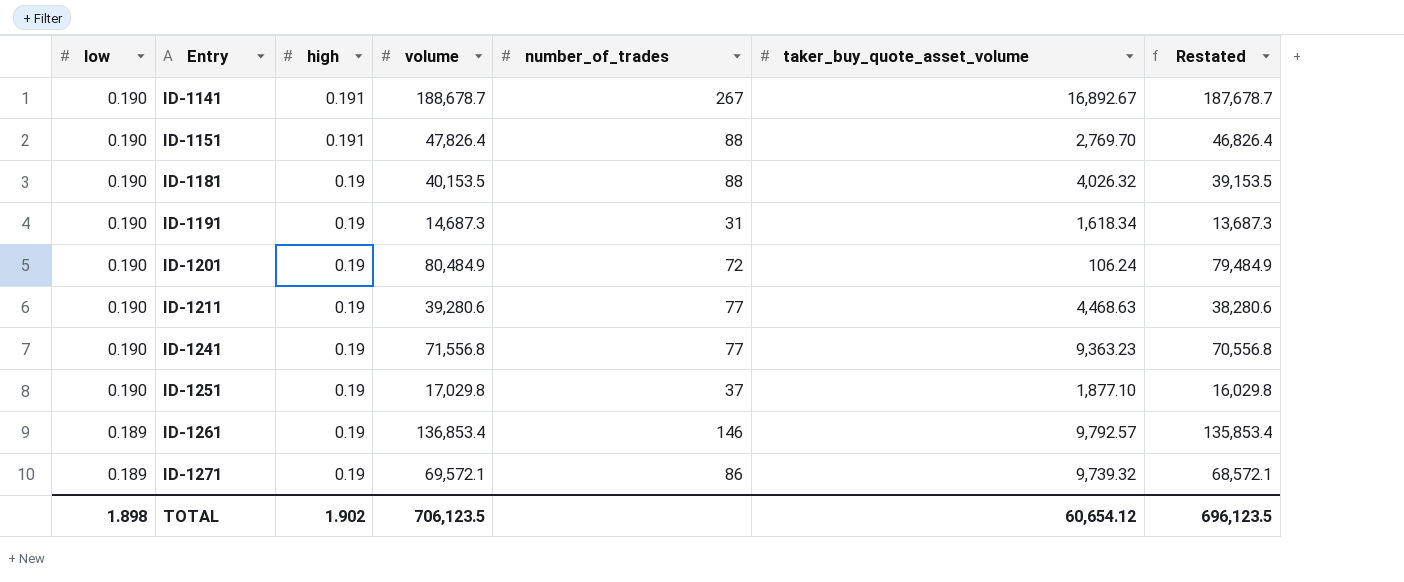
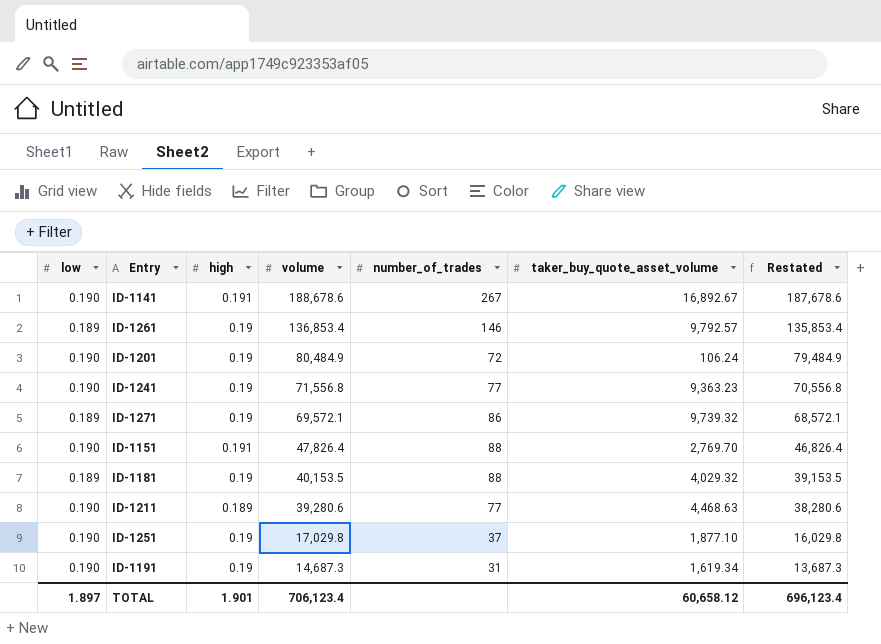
row order: low descending -> volume descending
ID-1141 | volume: 188,678.7 -> 188,678.6
ID-1141 | Restated: 187,678.7 -> 187,678.6
ID-1181 | low: 0.190 -> 0.189
ID-1181 | taker_buy_quote_asset_volume: 4,026.32 -> 4,029.32
ID-1211 | high: 0.19 -> 0.189
ID-1191 | taker_buy_quote_asset_volume: 1,618.34 -> 1,619.34
TOTAL | low: 1.898 -> 1.897
TOTAL | high: 1.902 -> 1.901
TOTAL | volume: 706,123.5 -> 706,123.4
TOTAL | taker_buy_quote_asset_volume: 60,654.12 -> 60,658.12
TOTAL | Restated: 696,123.5 -> 696,123.4

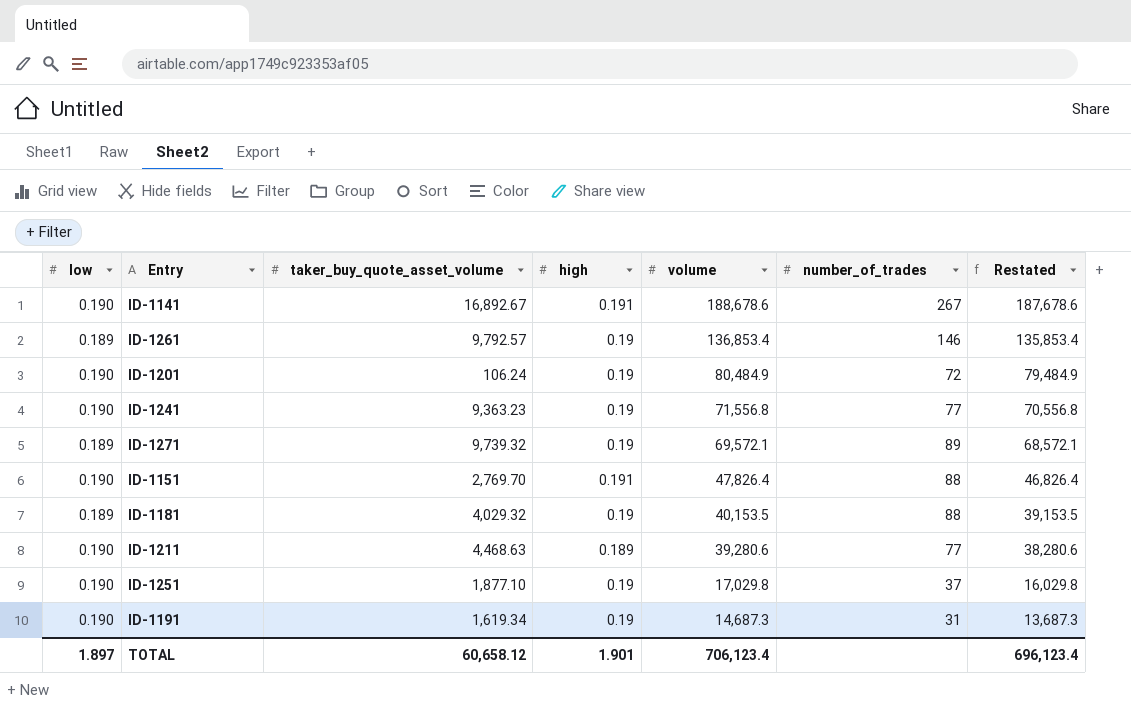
column taker_buy_quote_asset_volume | position: 6 -> 3
ID-1271 | number_of_trades: 86 -> 89

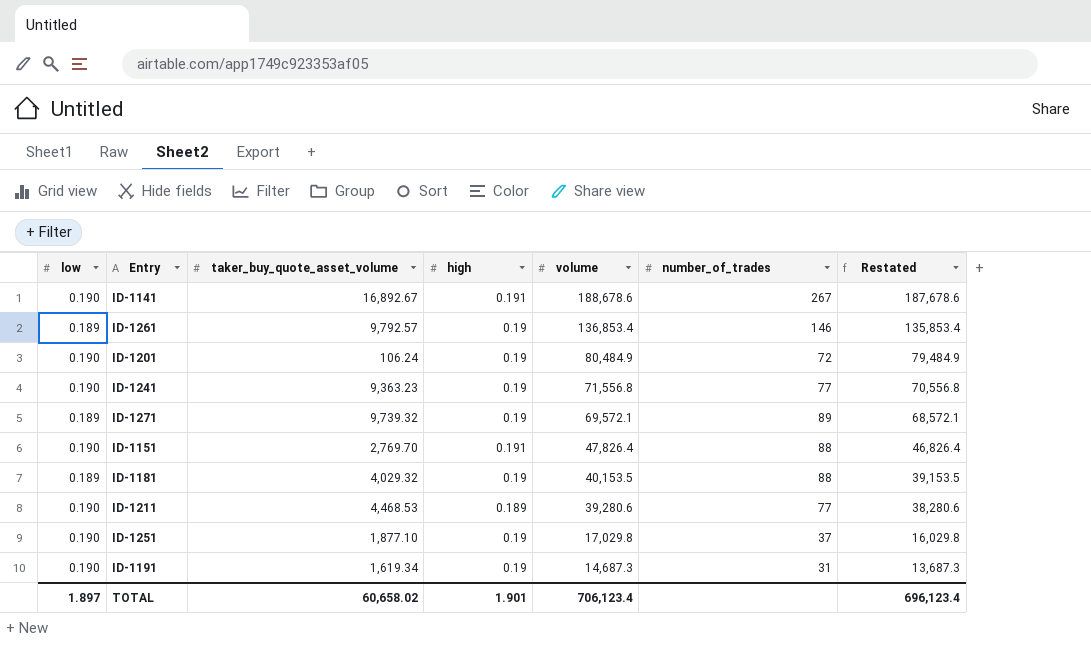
ID-1211 | taker_buy_quote_asset_volume: 4,468.63 -> 4,468.53
TOTAL | taker_buy_quote_asset_volume: 60,658.12 -> 60,658.02

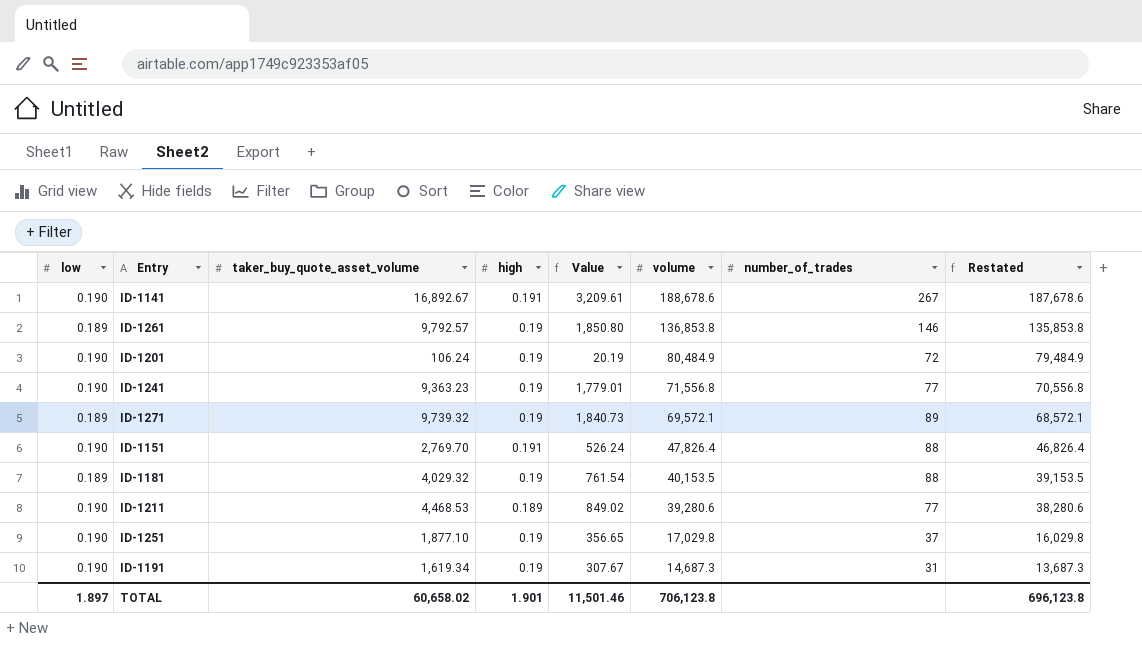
column Value | formula: none -> [low] * [taker_buy_quote_asset_volume]
ID-1261 | volume: 136,853.4 -> 136,853.8
ID-1261 | Restated: 135,853.4 -> 135,853.8
TOTAL | volume: 706,123.4 -> 706,123.8
TOTAL | Restated: 696,123.4 -> 696,123.8

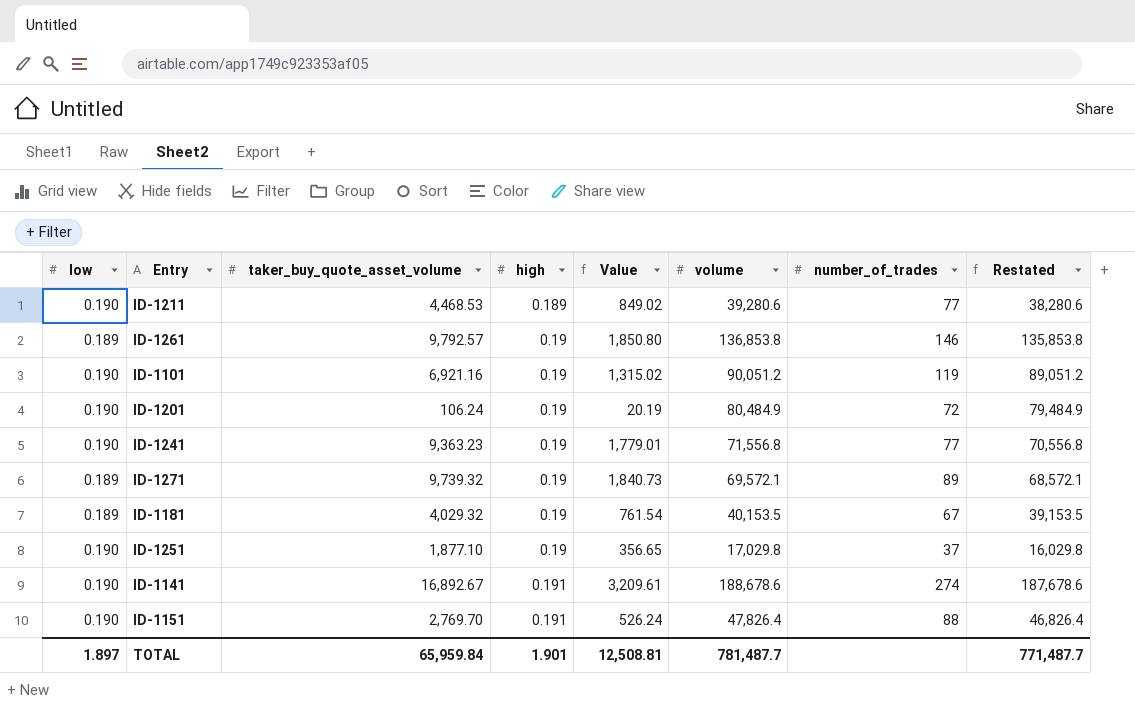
row order: volume descending -> high ascending
row ID-1191: 0.190 | 1,619.34 | 0.19 | 307.67 | 14,687.3 | 31 | 13,687.3 -> none
row ID-1101: none -> 0.190 | 6,921.16 | 0.19 | 1,315.02 | 90,051.2 | 119 | 89,051.2
ID-1181 | number_of_trades: 88 -> 67
ID-1141 | number_of_trades: 267 -> 274
TOTAL | taker_buy_quote_asset_volume: 60,658.02 -> 65,959.84
TOTAL | Value: 11,501.46 -> 12,508.81
TOTAL | volume: 706,123.8 -> 781,487.7
TOTAL | Restated: 696,123.8 -> 771,487.7

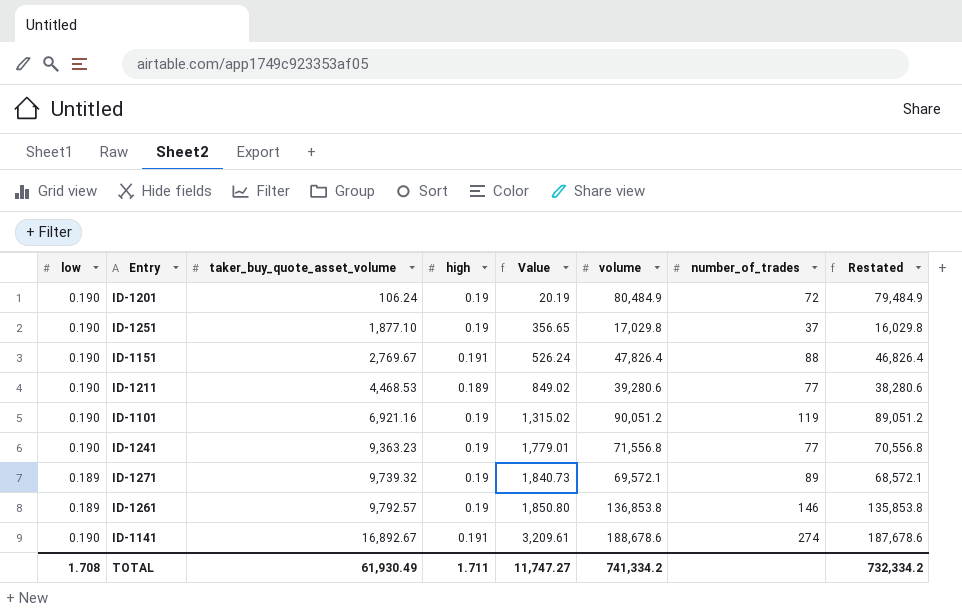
row order: high ascending -> taker_buy_quote_asset_volume ascending
row ID-1181: 0.189 | 4,029.32 | 0.19 | 761.54 | 40,153.5 | 67 | 39,153.5 -> none
ID-1151 | taker_buy_quote_asset_volume: 2,769.70 -> 2,769.67
TOTAL | low: 1.897 -> 1.708
TOTAL | taker_buy_quote_asset_volume: 65,959.84 -> 61,930.49
TOTAL | high: 1.901 -> 1.711
TOTAL | Value: 12,508.81 -> 11,747.27
TOTAL | volume: 781,487.7 -> 741,334.2
TOTAL | Restated: 771,487.7 -> 732,334.2

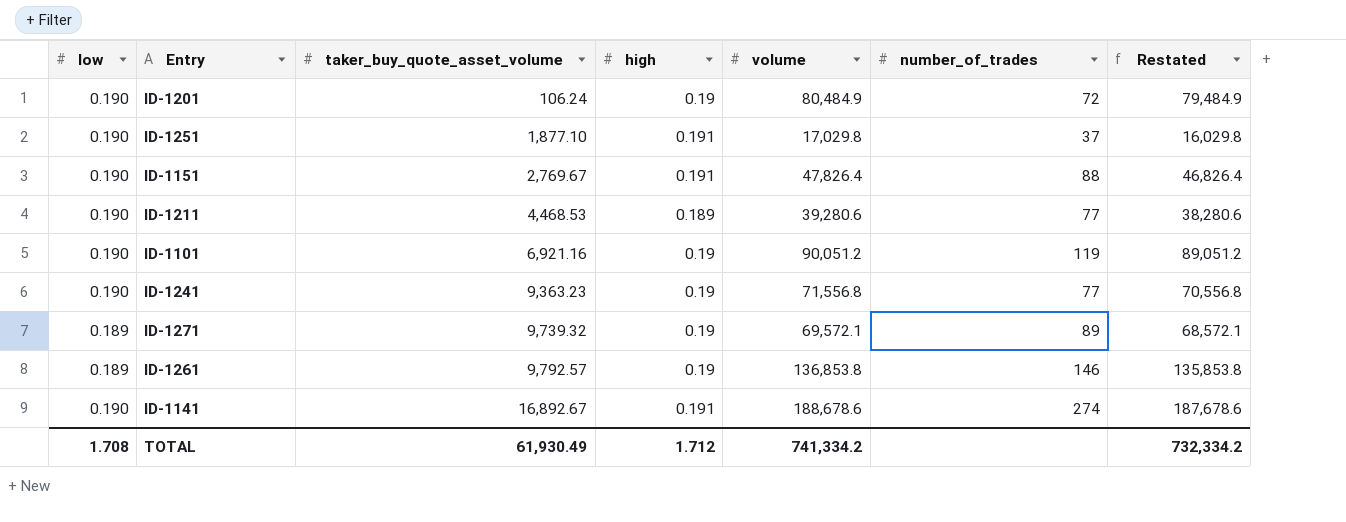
column Value | formula: [low] * [taker_buy_quote_asset_volume] -> none
ID-1251 | high: 0.19 -> 0.191
TOTAL | high: 1.711 -> 1.712

